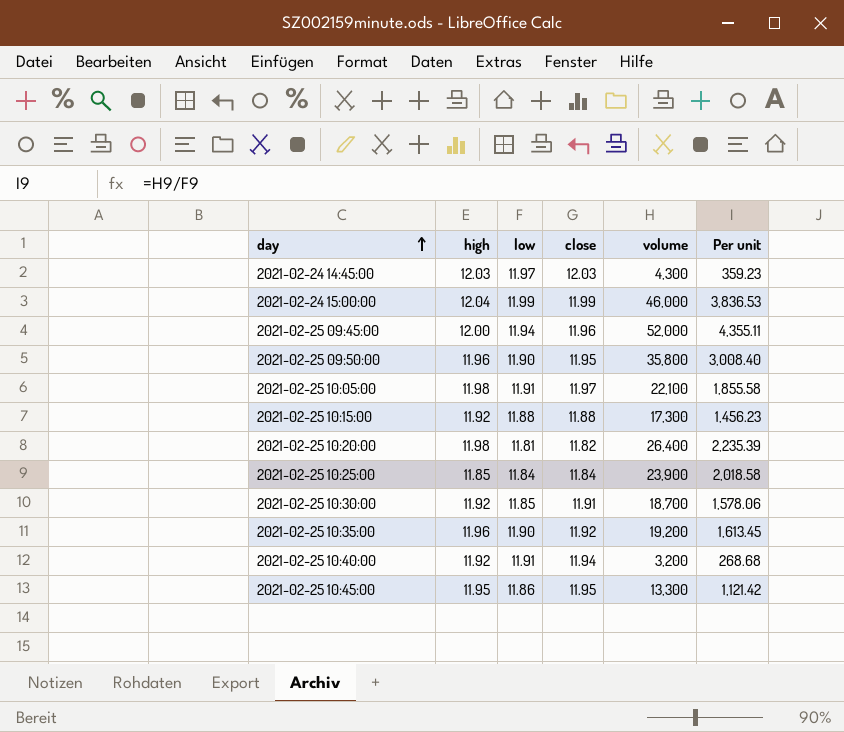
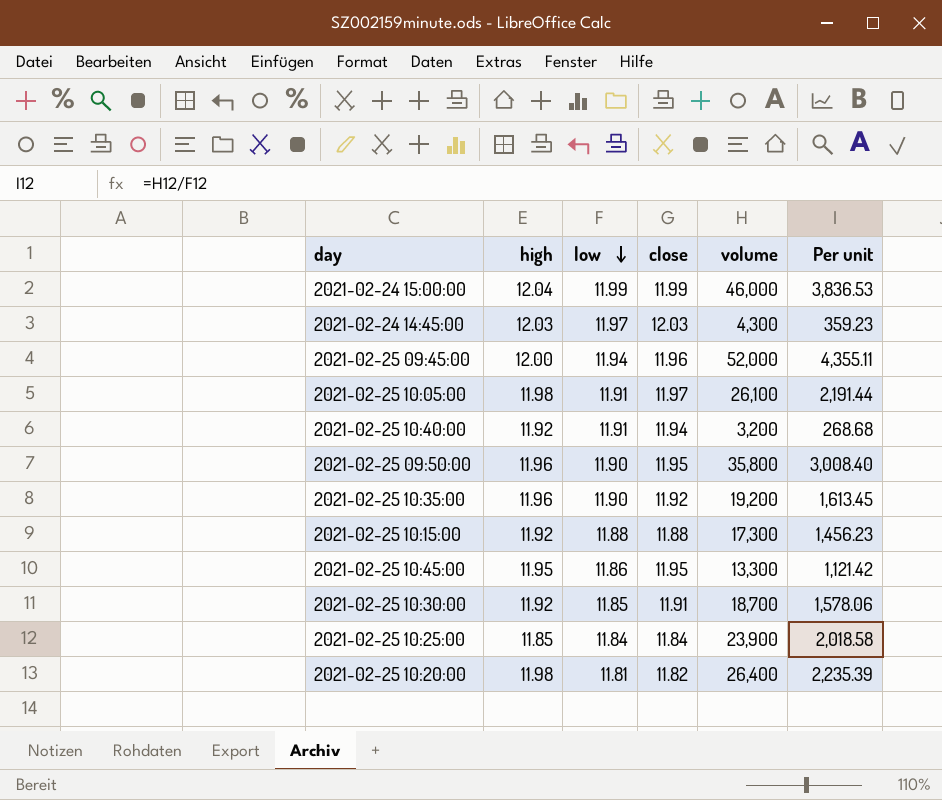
row order: day ascending -> low descending
2021-02-25 10:05:00 | volume: 22,100 -> 26,100
2021-02-25 10:05:00 | Per unit: 1,855.58 -> 2,191.44

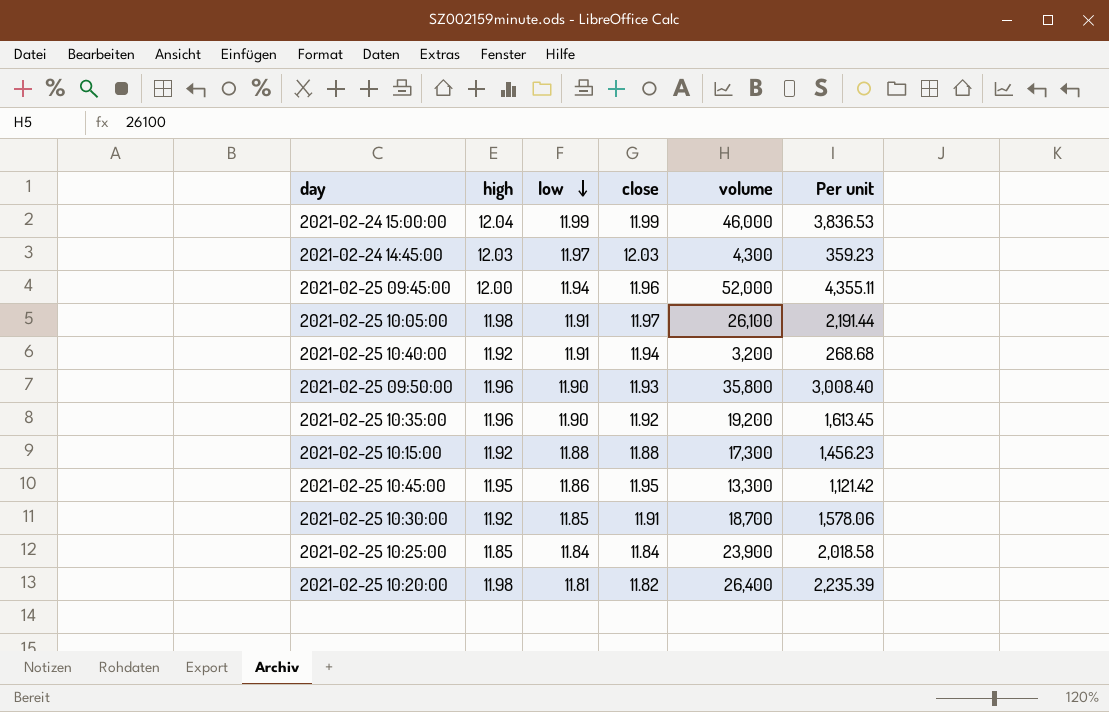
2021-02-25 09:50:00 | close: 11.95 -> 11.93

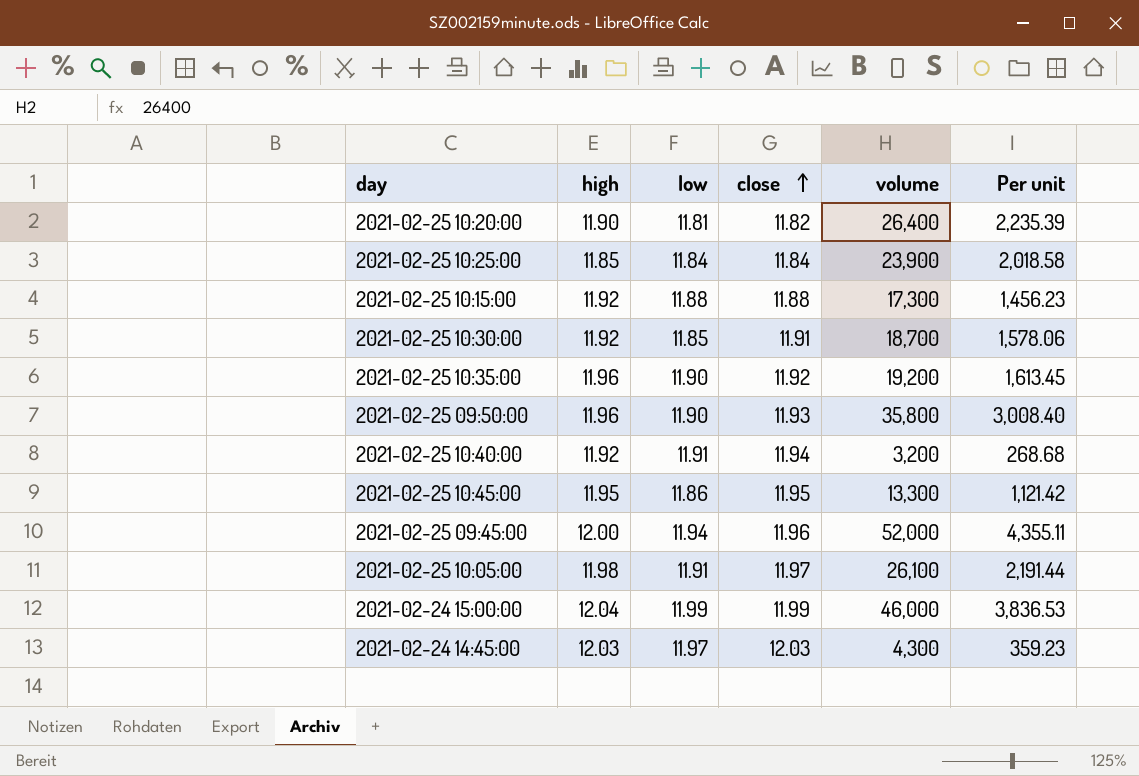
row order: low descending -> close ascending
2021-02-25 10:20:00 | high: 11.98 -> 11.90

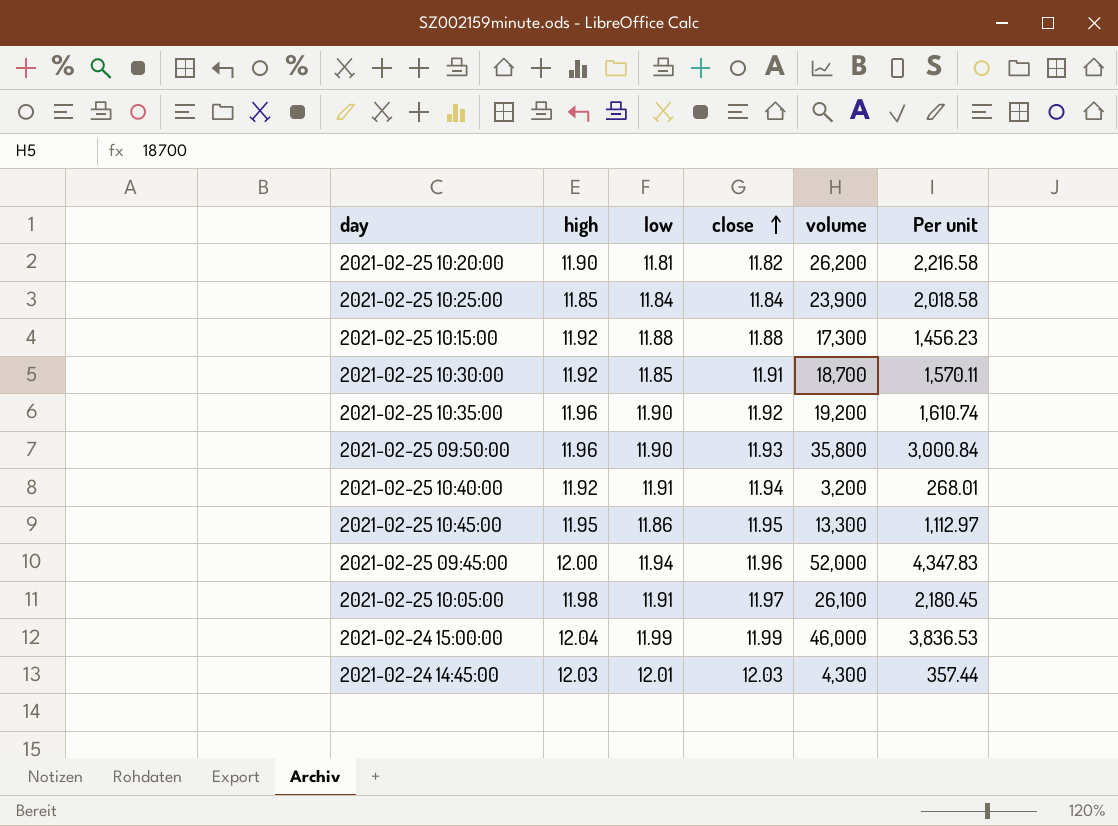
column Per unit | formula: [volume] / [low] -> [volume] / [close]
2021-02-25 10:20:00 | volume: 26,400 -> 26,200
2021-02-24 14:45:00 | low: 11.97 -> 12.01

